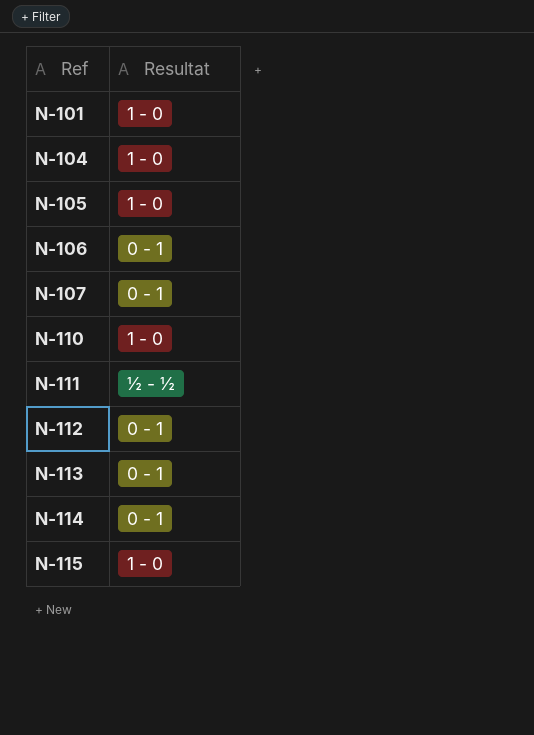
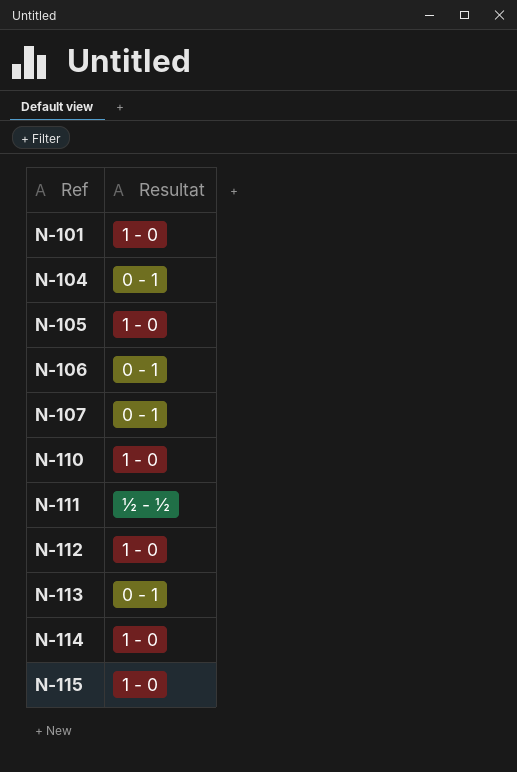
N-104 | Resultat: 1 - 0 -> 0 - 1
N-112 | Resultat: 0 - 1 -> 1 - 0
N-114 | Resultat: 0 - 1 -> 1 - 0

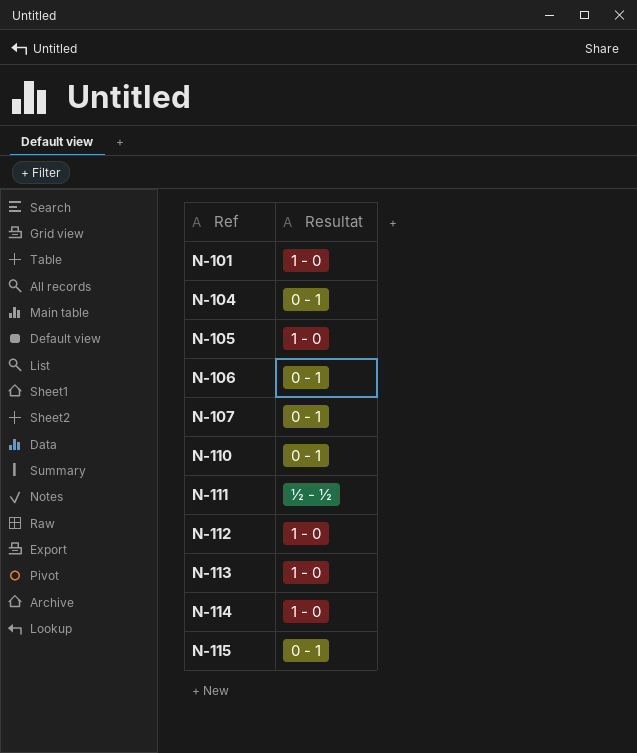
N-110 | Resultat: 1 - 0 -> 0 - 1
N-113 | Resultat: 0 - 1 -> 1 - 0
N-115 | Resultat: 1 - 0 -> 0 - 1

